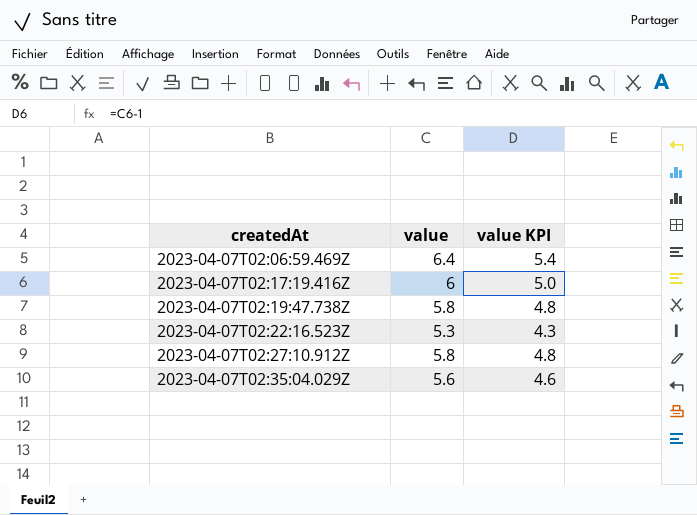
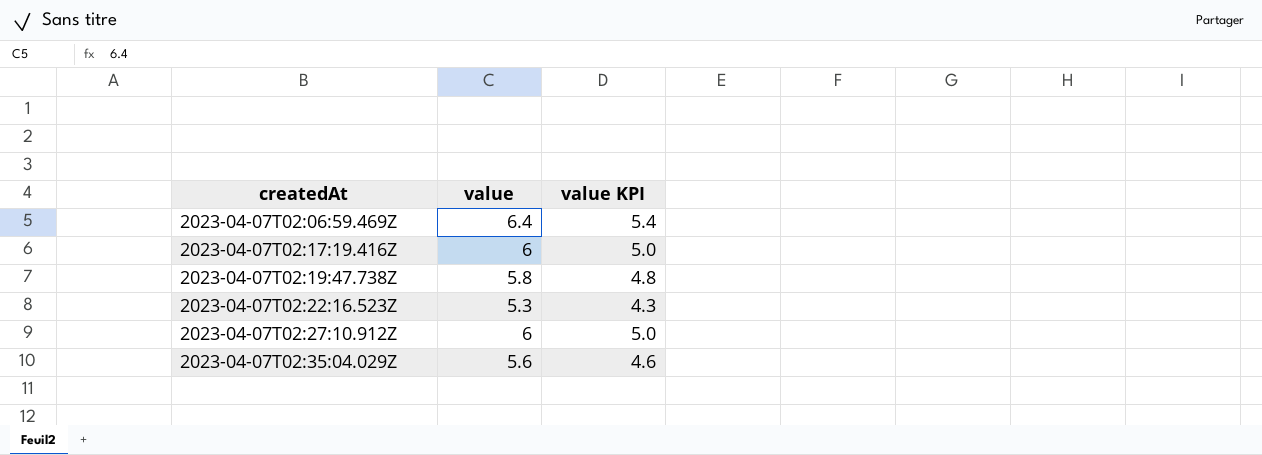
2023-04-07T02:27:10.912Z | value: 5.8 -> 6
2023-04-07T02:27:10.912Z | value KPI: 4.8 -> 5.0

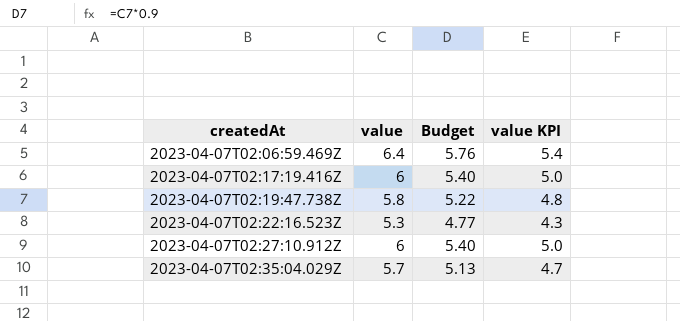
column Budget | formula: none -> [value] * 0.9
2023-04-07T02:35:04.029Z | value: 5.6 -> 5.7
2023-04-07T02:35:04.029Z | value KPI: 4.6 -> 4.7

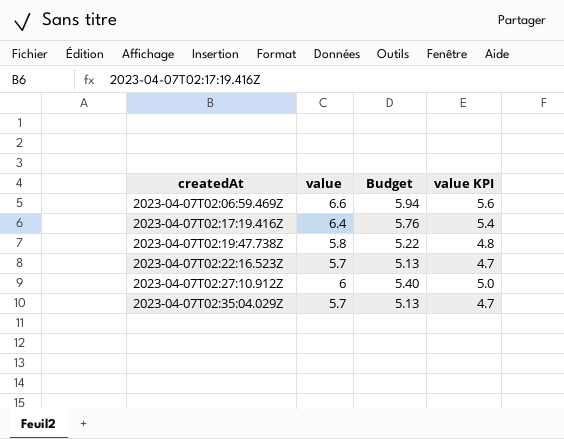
2023-04-07T02:06:59.469Z | value: 6.4 -> 6.6
2023-04-07T02:06:59.469Z | Budget: 5.76 -> 5.94
2023-04-07T02:06:59.469Z | value KPI: 5.4 -> 5.6
2023-04-07T02:17:19.416Z | value: 6 -> 6.4
2023-04-07T02:17:19.416Z | Budget: 5.40 -> 5.76
2023-04-07T02:17:19.416Z | value KPI: 5.0 -> 5.4
2023-04-07T02:22:16.523Z | value: 5.3 -> 5.7
2023-04-07T02:22:16.523Z | Budget: 4.77 -> 5.13
2023-04-07T02:22:16.523Z | value KPI: 4.3 -> 4.7

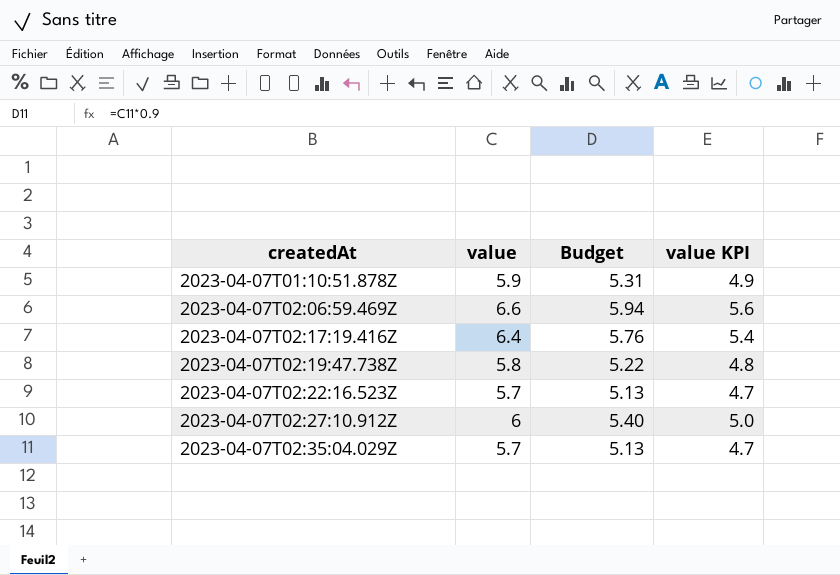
row 2023-04-07T01:10:51.878Z: none -> 5.9 | 5.31 | 4.9

